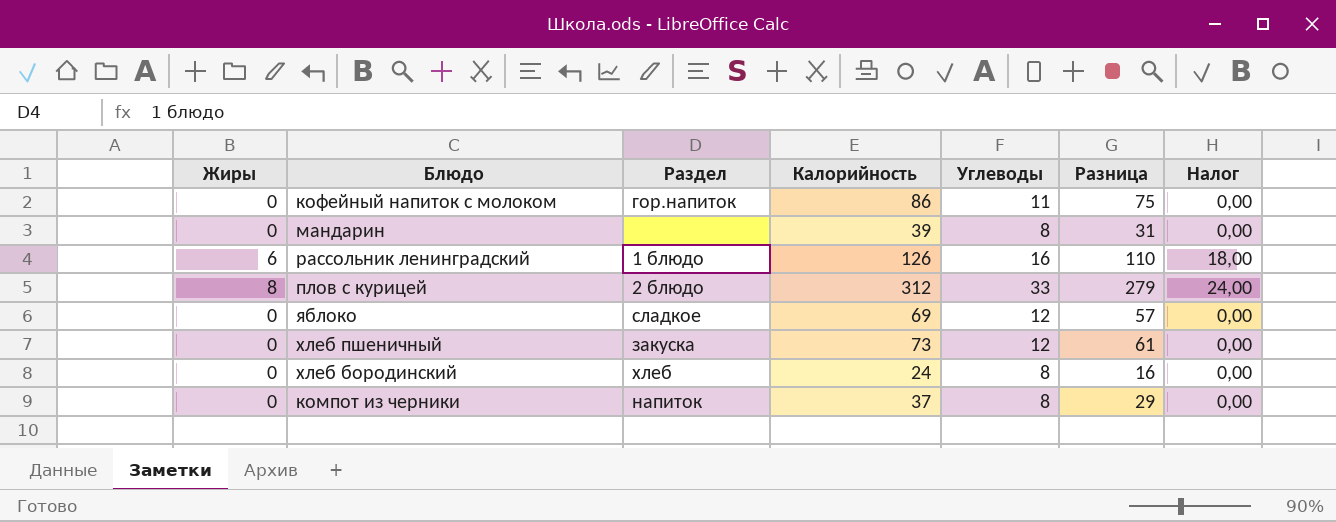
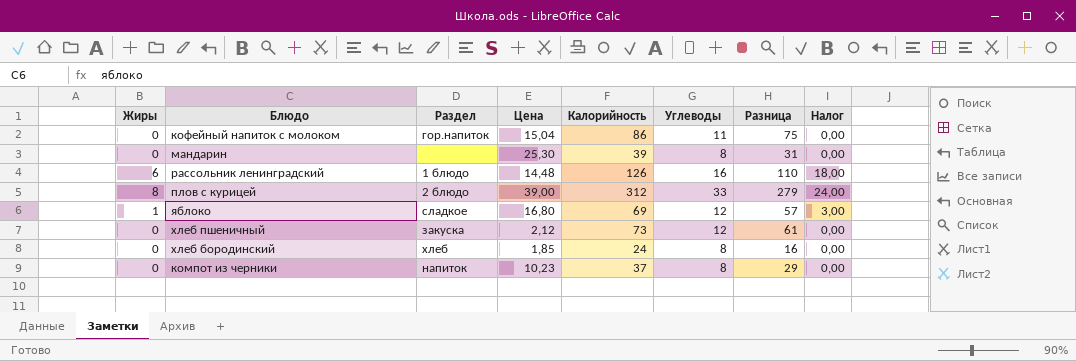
column Цена | position: none -> 4
яблоко | Жиры: 0 -> 1
яблоко | Налог: 0,00 -> 3,00

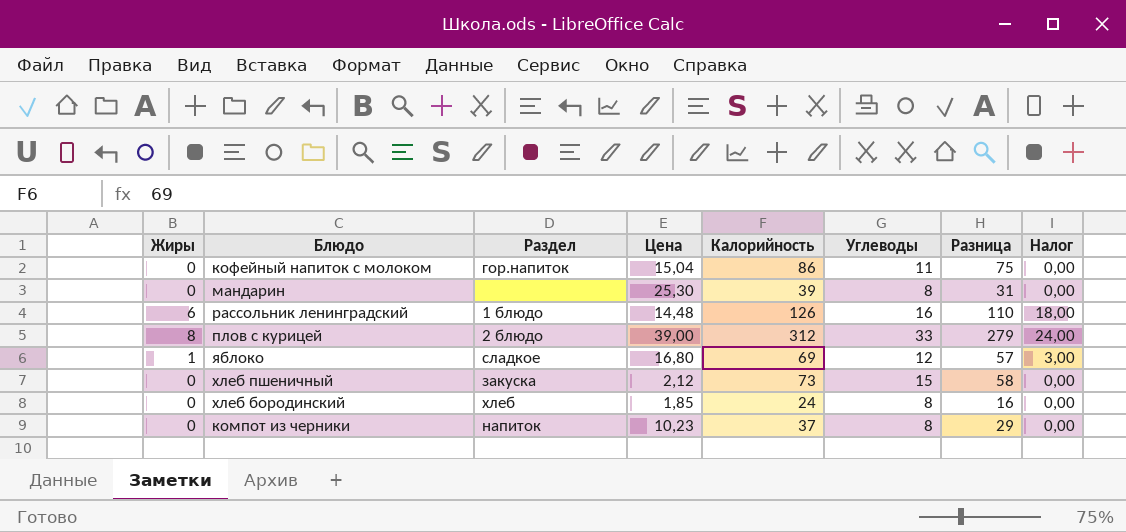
хлеб пшеничный | Углеводы: 12 -> 15
хлеб пшеничный | Разница: 61 -> 58

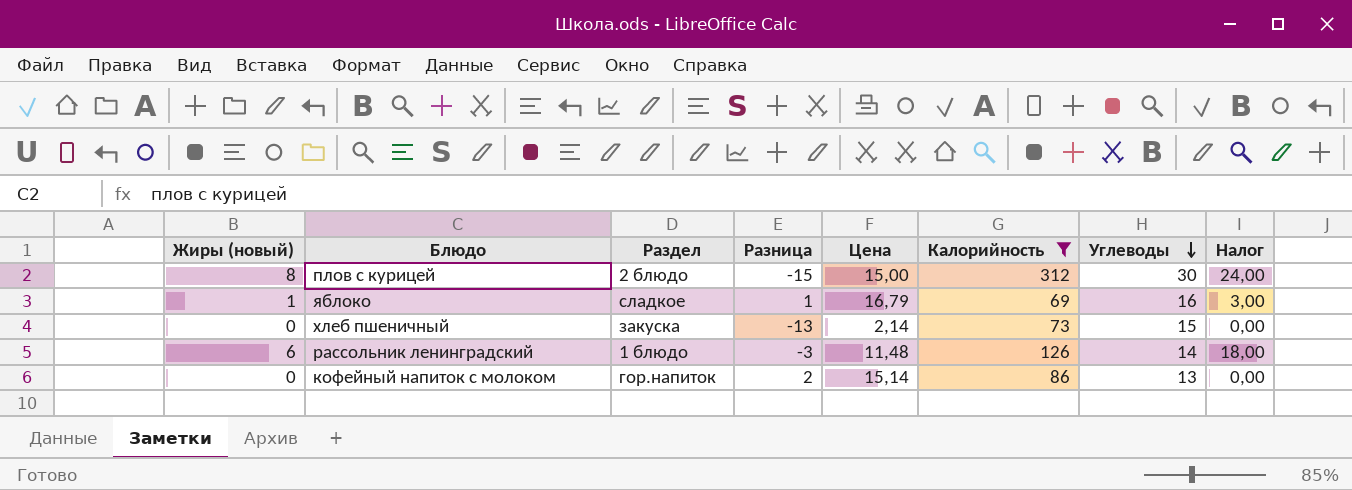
filter: none -> Калорийность >= 69
row order: none -> Углеводы descending
column name: Жиры -> Жиры (новый)
column Разница | formula: [Калорийность] - [Углеводы] -> [Цена] - [Углеводы]
column Разница | position: 7 -> 4
плов с курицей | Цена: 39,00 -> 15,00
плов с курицей | Углеводы: 33 -> 30
яблоко | Цена: 16,80 -> 16,79
яблоко | Углеводы: 12 -> 16
хлеб пшеничный | Цена: 2,12 -> 2,14
рассольник ленинградский | Цена: 14,48 -> 11,48
рассольник ленинградский | Углеводы: 16 -> 14
кофейный напиток с молоком | Цена: 15,04 -> 15,14
кофейный напиток с молоком | Углеводы: 11 -> 13

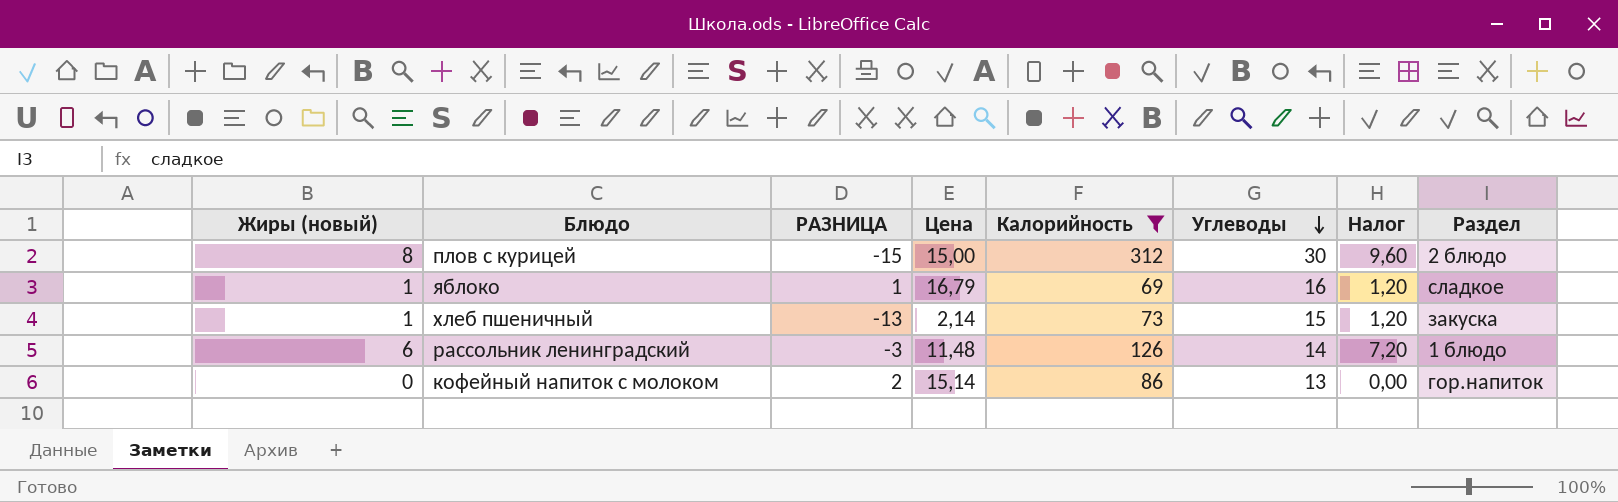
column name: Разница -> РАЗНИЦА
column Налог | formula: [Жиры (новый)] * 3 -> [Жиры (новый)] * 1,2
column Раздел | position: 3 -> 8
хлеб пшеничный | Жиры (новый): 0 -> 1

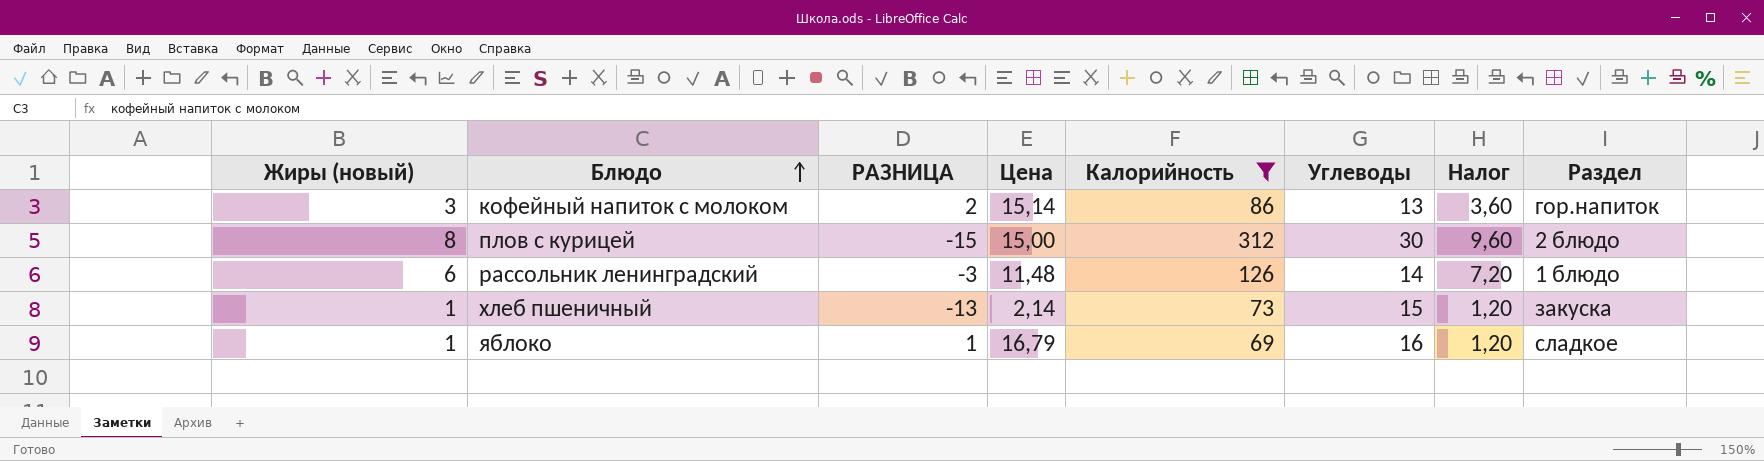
row order: Углеводы descending -> Блюдо ascending
кофейный напиток с молоком | Жиры (новый): 0 -> 3
кофейный напиток с молоком | Налог: 0,00 -> 3,60

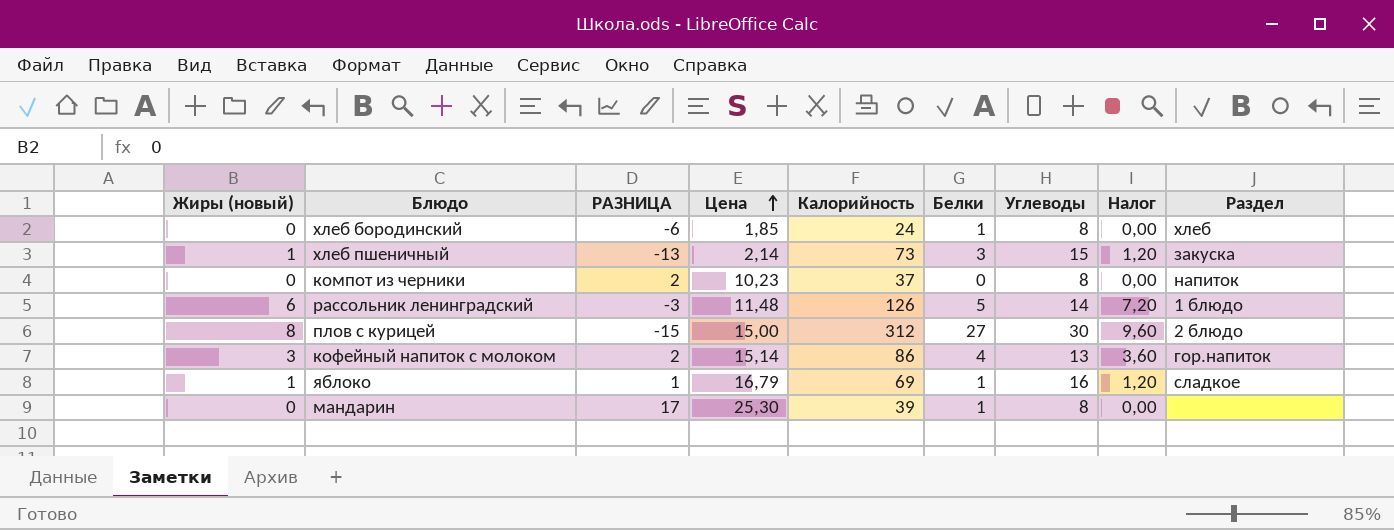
filter: Калорийность >= 69 -> none
row order: Блюдо ascending -> Цена ascending
column Белки | position: none -> 6

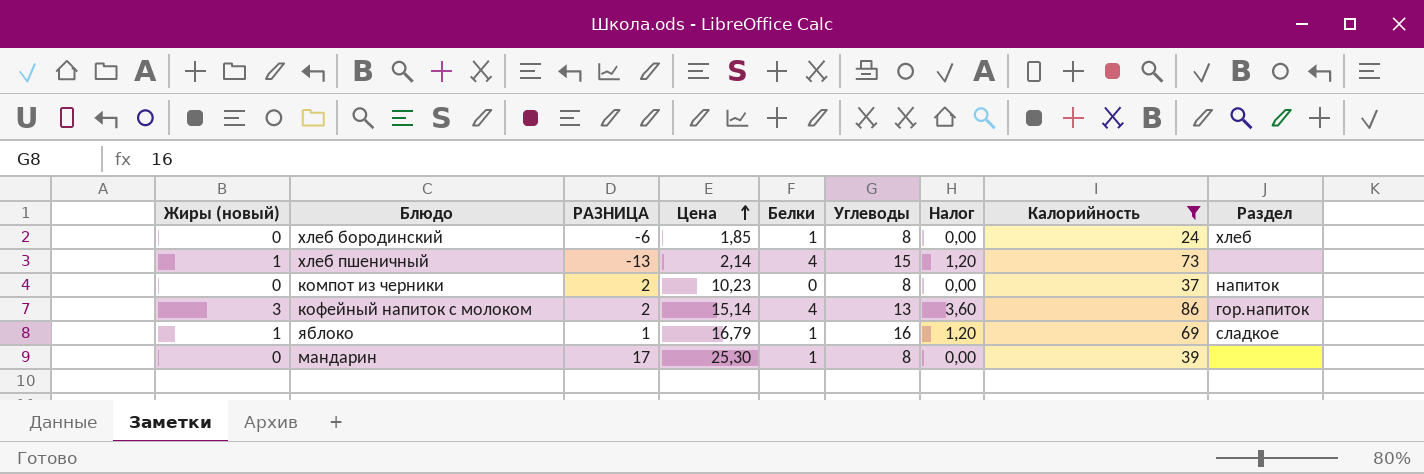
filter: none -> Калорийность <= 86
column Калорийность | position: 5 -> 8
хлеб пшеничный | Белки: 3 -> 4
хлеб пшеничный | Раздел: закуска -> none

